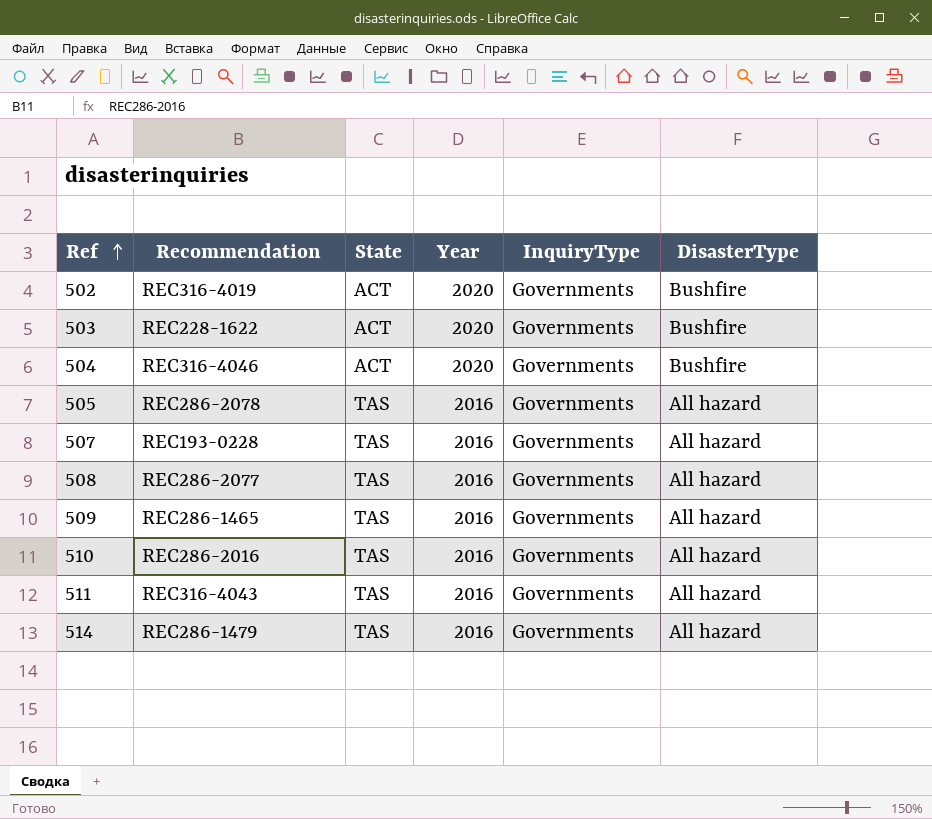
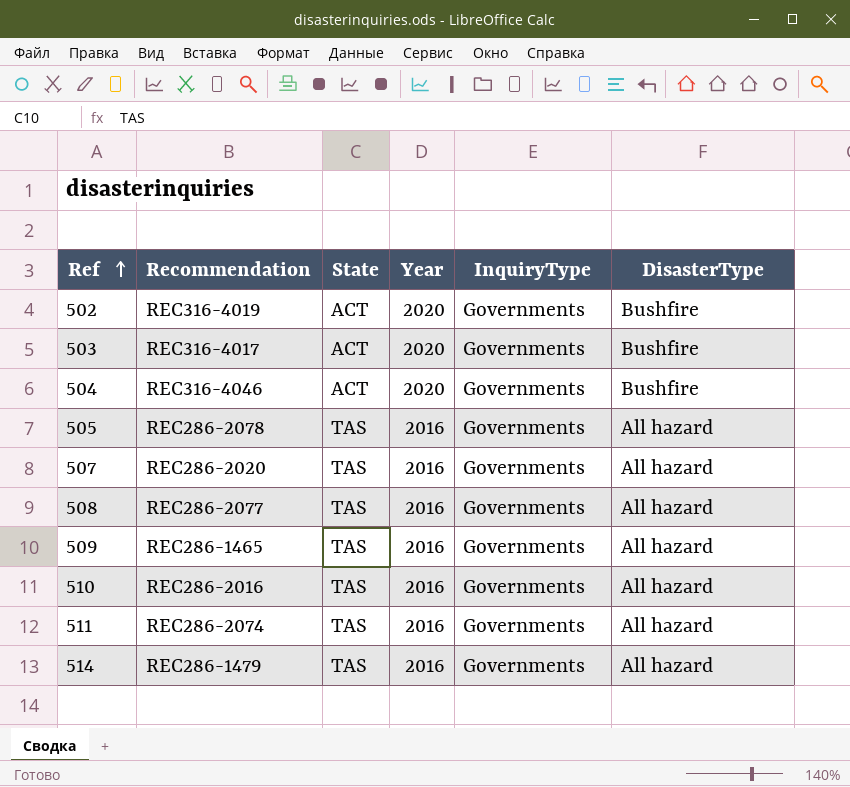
503 | Recommendation: REC228-1622 -> REC316-4017
507 | Recommendation: REC193-0228 -> REC286-2020
511 | Recommendation: REC316-4043 -> REC286-2074

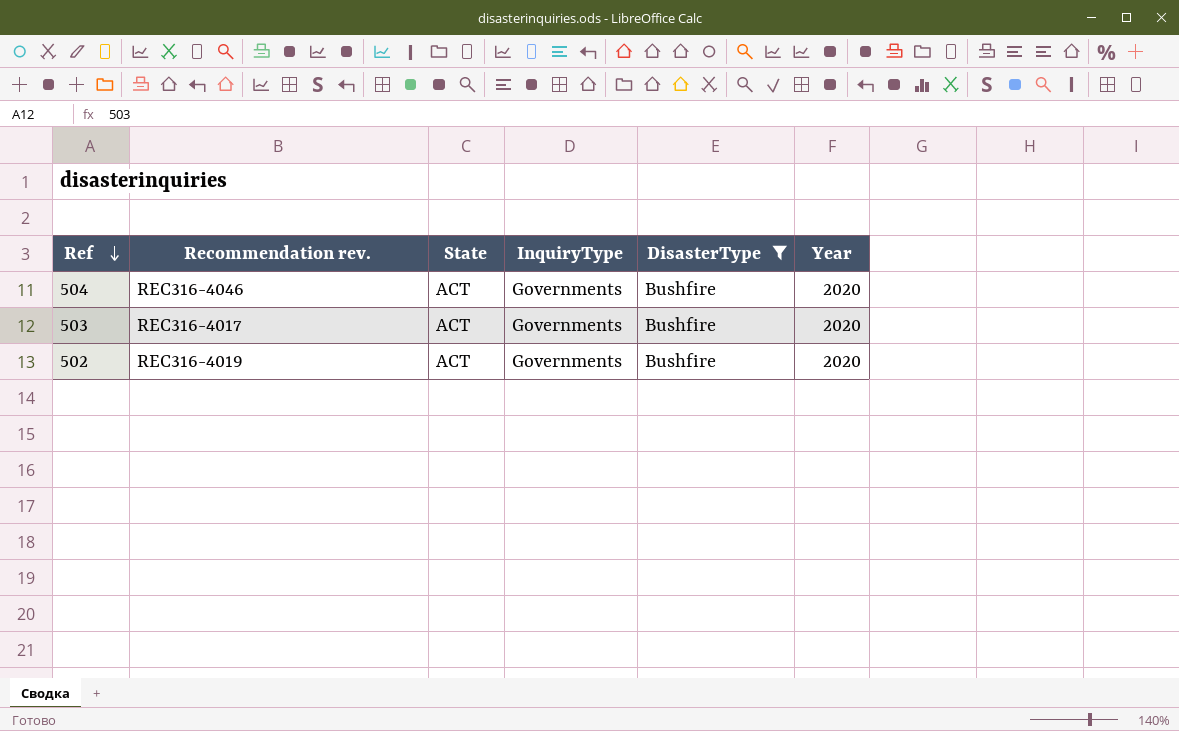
filter: none -> DisasterType = Bushfire
row order: Ref ascending -> Ref descending
column name: Recommendation -> Recommendation rev.
column Year | position: 4 -> 6

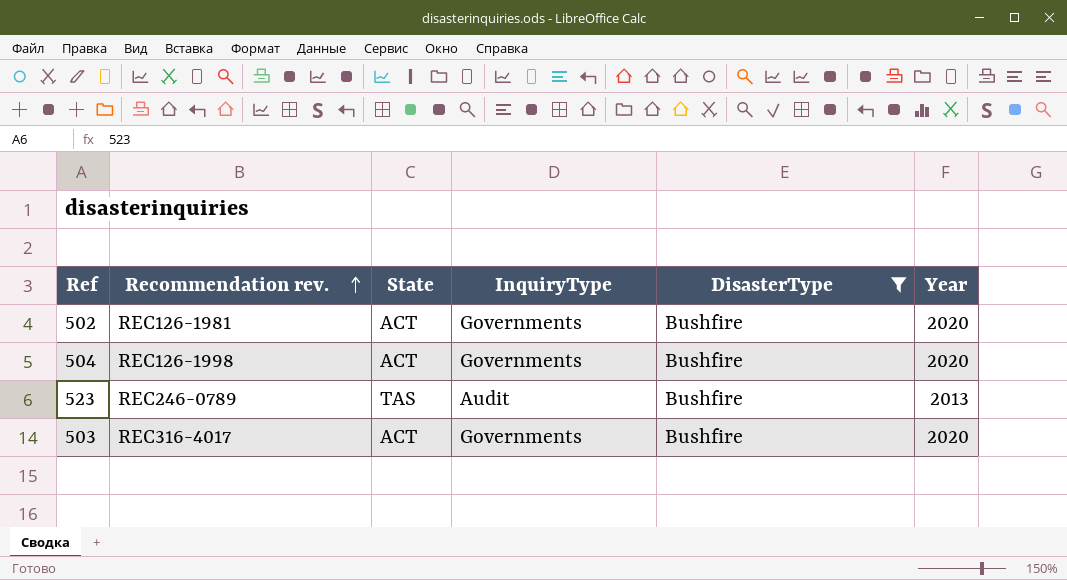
row order: Ref descending -> Recommendation rev. ascending
502 | Recommendation rev.: REC316-4019 -> REC126-1981
504 | Recommendation rev.: REC316-4046 -> REC126-1998
row 523: none -> REC246-0789 | TAS | Audit | Bushfire | 2013

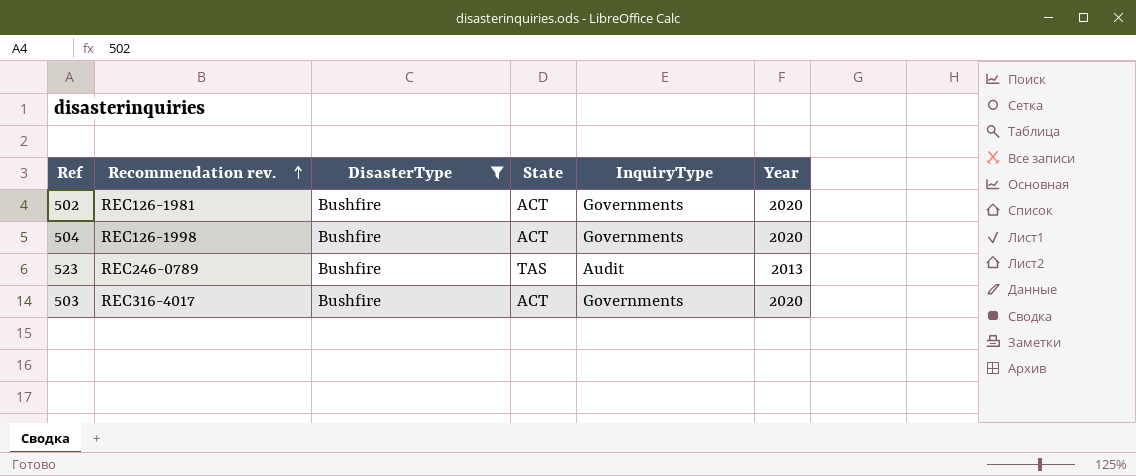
column DisasterType | position: 5 -> 3

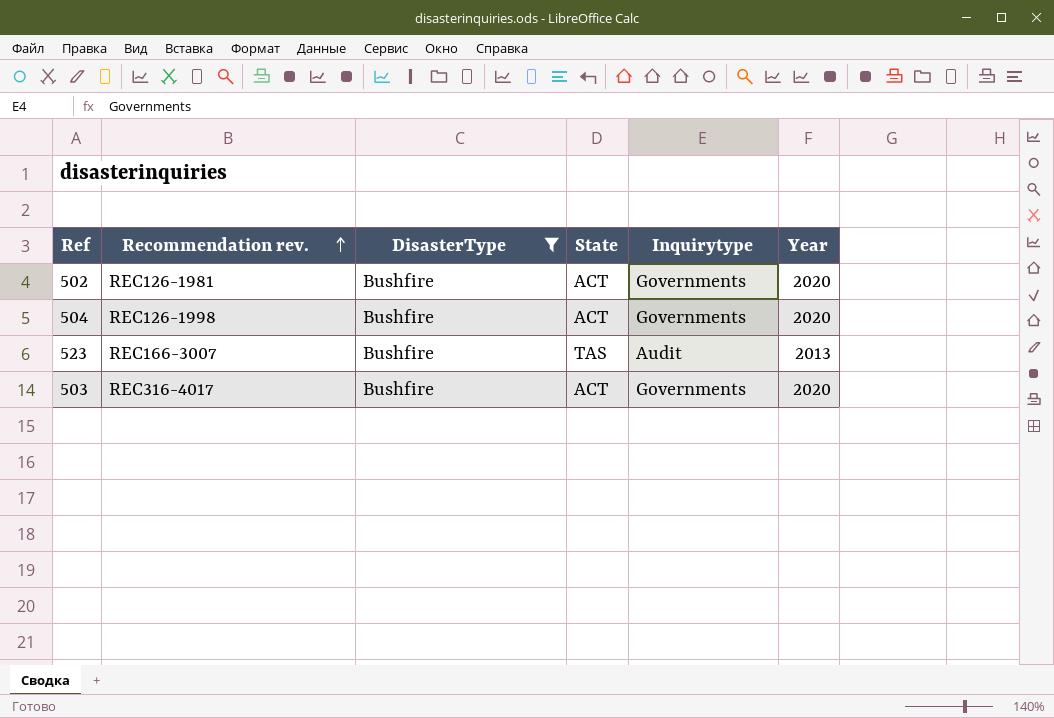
column name: InquiryType -> Inquirytype
523 | Recommendation rev.: REC246-0789 -> REC166-3007

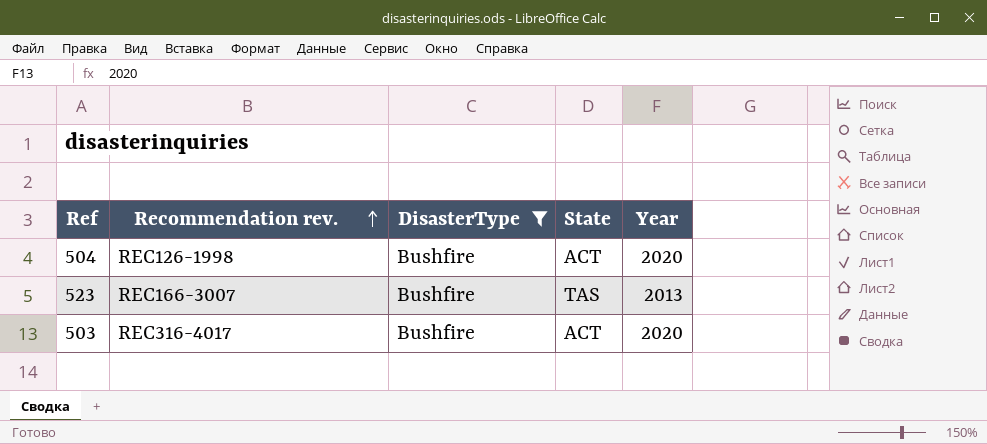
column Inquirytype | position: 5 -> none
row 502: REC126-1981 | Bushfire | ACT | Governments | 2020 -> none

